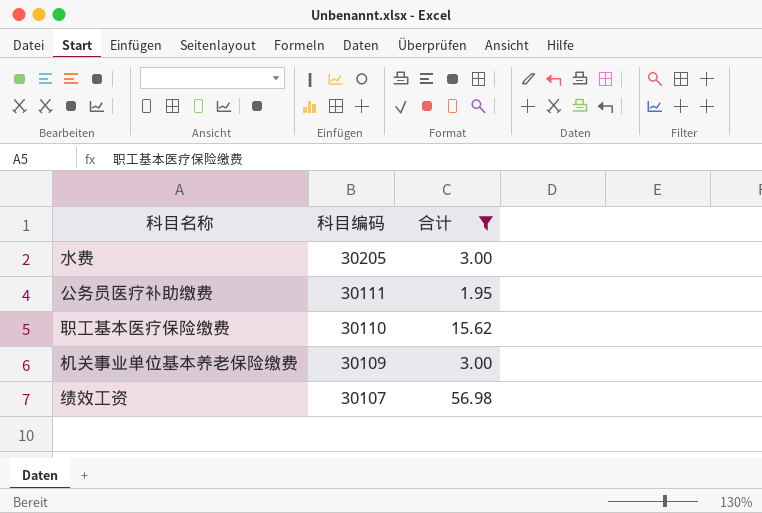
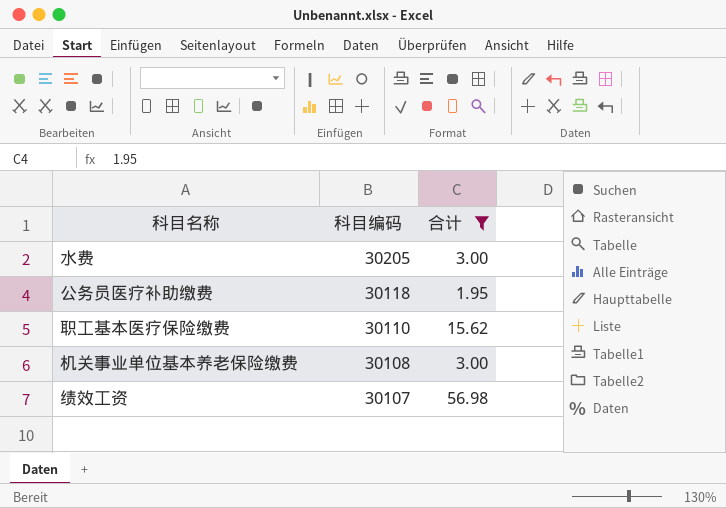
公务员医疗补助缴费 | 科目编码: 30111 -> 30118
机关事业单位基本养老保险缴费 | 科目编码: 30109 -> 30108

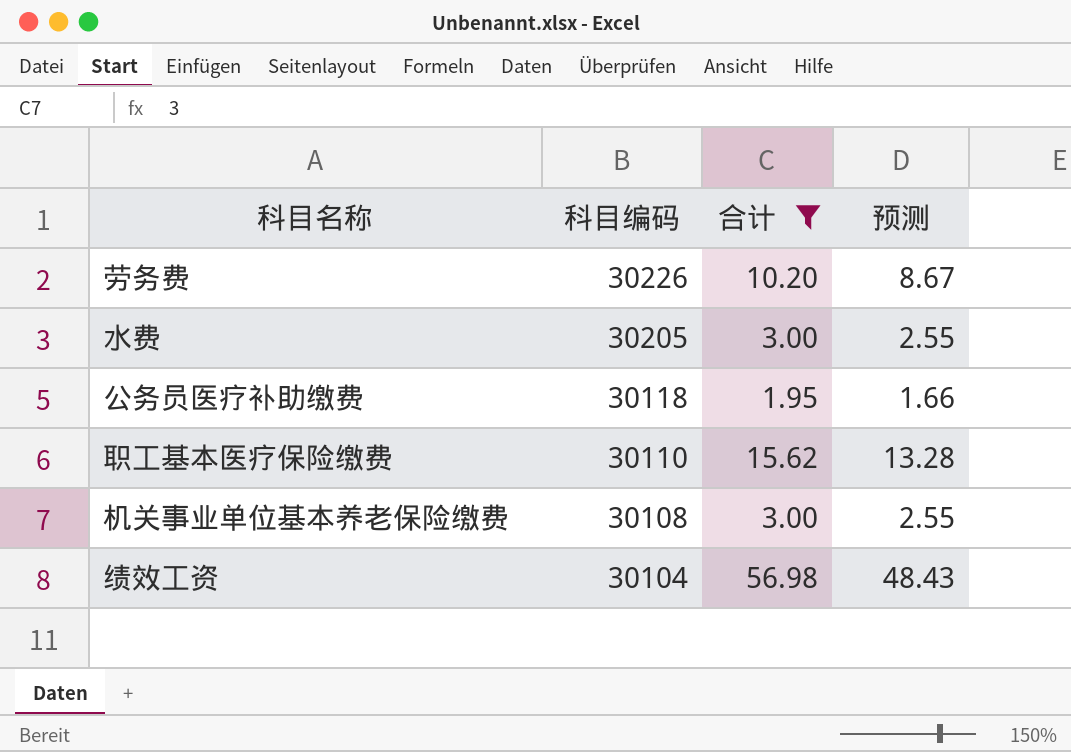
column 预测 | formula: none -> [合计] * 0.85
row 劳务费: none -> 30226 | 10.20 | 8.67
绩效工资 | 科目编码: 30107 -> 30104

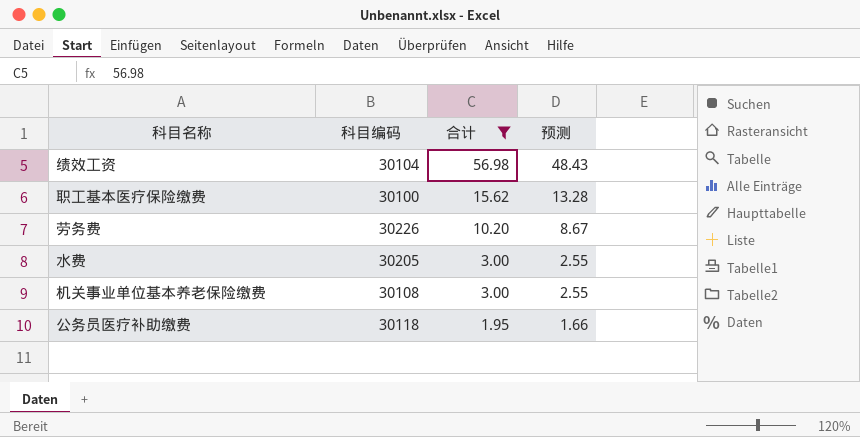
row order: 科目编码 descending -> 合计 descending
职工基本医疗保险缴费 | 科目编码: 30110 -> 30100

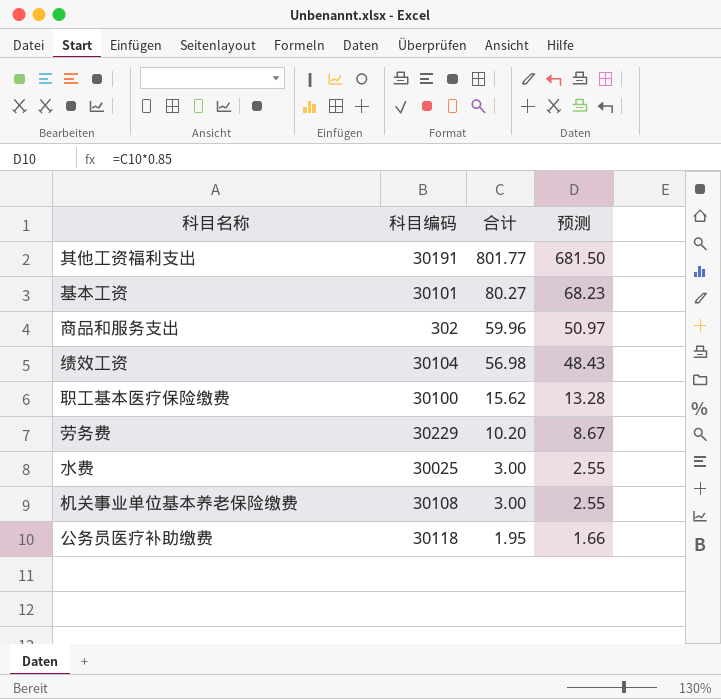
filter: 合计 <= 56.98 -> none
劳务费 | 科目编码: 30226 -> 30229
水费 | 科目编码: 30205 -> 30025

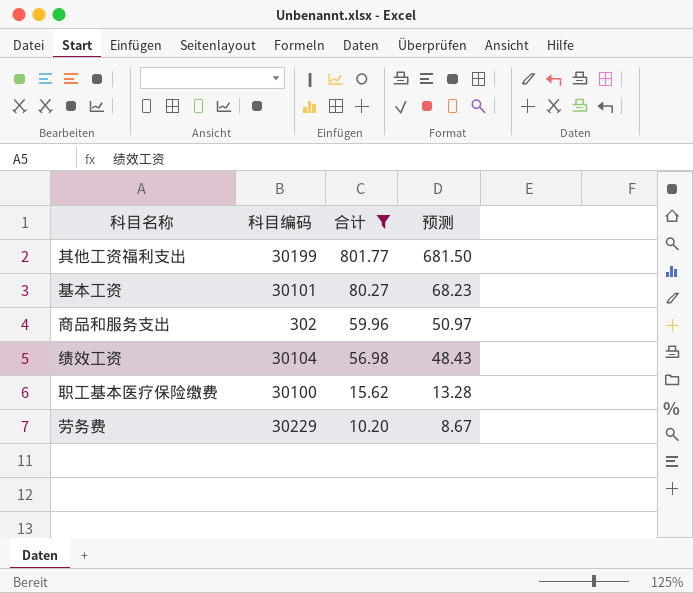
filter: none -> 合计 >= 10.20
其他工资福利支出 | 科目编码: 30191 -> 30199

